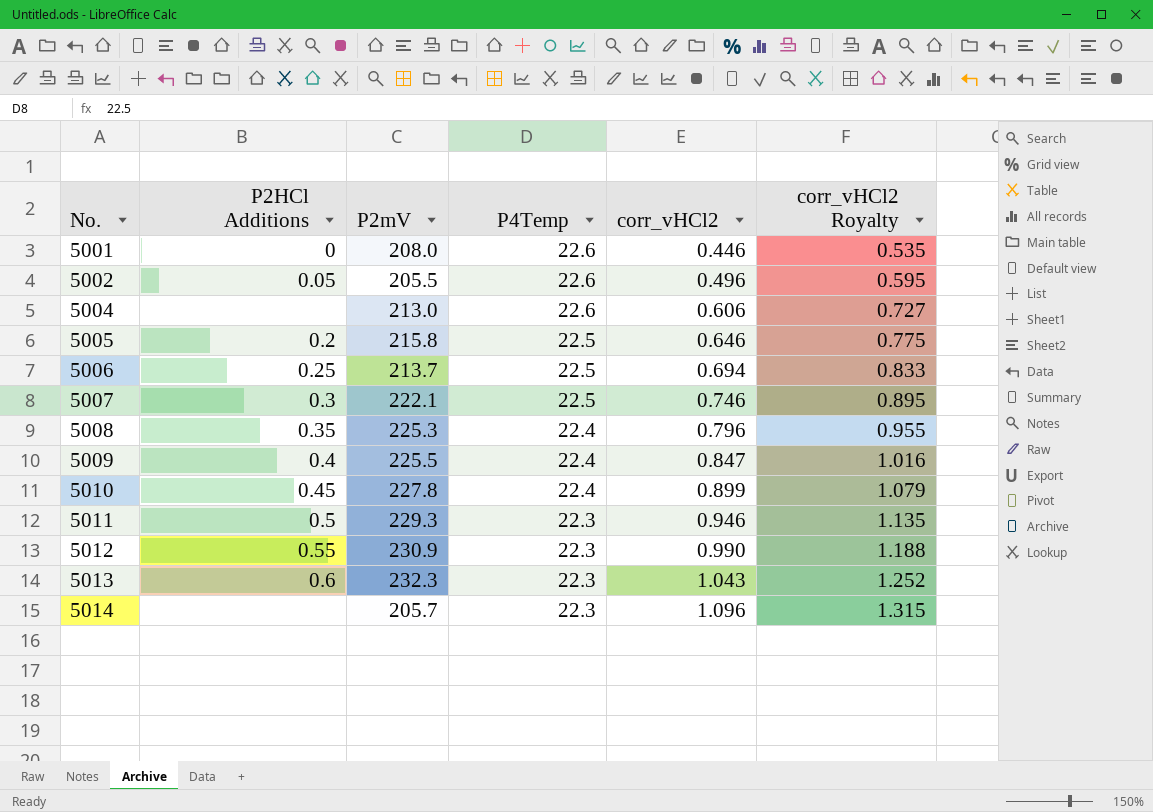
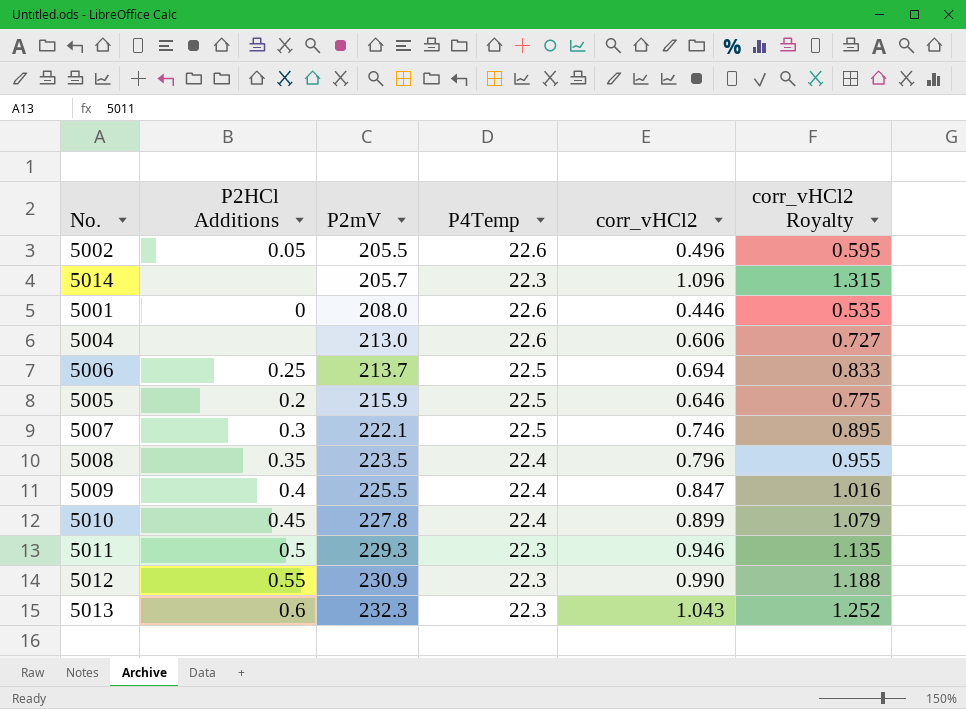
row order: No. ascending -> P2mV ascending
5005 | P2mV: 215.8 -> 215.9
5008 | P2mV: 225.3 -> 223.5

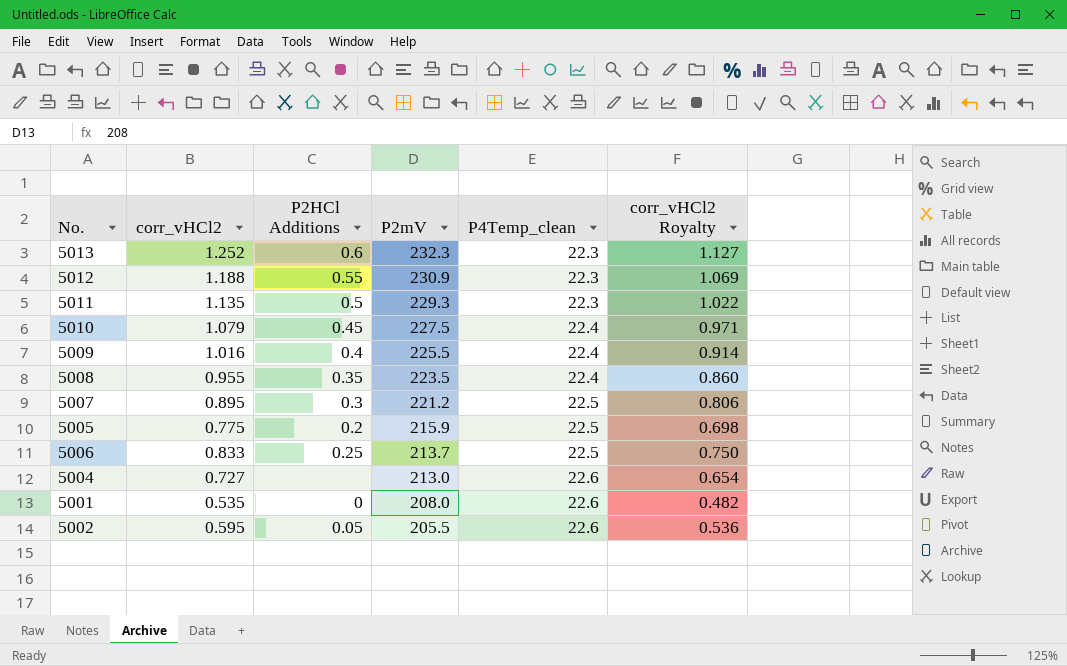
row order: P2mV ascending -> P2mV descending
column corr_vHCl2 | position: 5 -> 2
column name: P4Temp -> P4Temp_clean
column corr_vHCl2 Royalty | formula: [corr_vHCl2] * 1.2 -> [corr_vHCl2] * 0.9
row 5014: none | 205.7 | 22.3 | 1.096 | 1.315 -> none
5013 | corr_vHCl2: 1.043 -> 1.252
5012 | corr_vHCl2: 0.990 -> 1.188
5011 | corr_vHCl2: 0.946 -> 1.135
5010 | corr_vHCl2: 0.899 -> 1.079
5010 | P2mV: 227.8 -> 227.5
5009 | corr_vHCl2: 0.847 -> 1.016
5008 | corr_vHCl2: 0.796 -> 0.955
5007 | corr_vHCl2: 0.746 -> 0.895
5007 | P2mV: 222.1 -> 221.2
5005 | corr_vHCl2: 0.646 -> 0.775
5006 | corr_vHCl2: 0.694 -> 0.833
5004 | corr_vHCl2: 0.606 -> 0.727
5001 | corr_vHCl2: 0.446 -> 0.535
5002 | corr_vHCl2: 0.496 -> 0.595

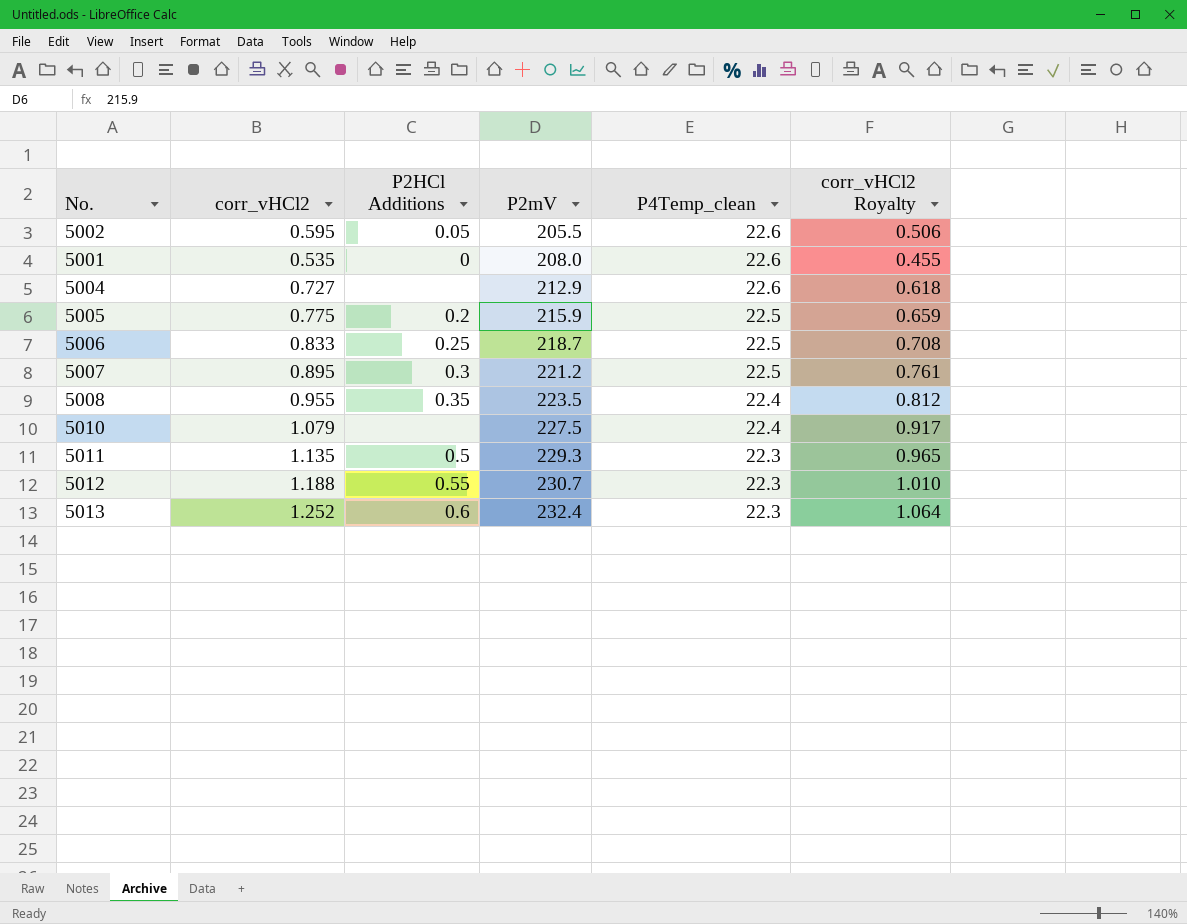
row order: P2mV descending -> P2mV ascending
column corr_vHCl2 Royalty | formula: [corr_vHCl2] * 0.9 -> [corr_vHCl2] * 0.85
row 5009: 1.016 | 0.4 | 225.5 | 22.4 | 0.914 -> none
5004 | P2mV: 213.0 -> 212.9
5006 | P2mV: 213.7 -> 218.7
5010 | P2HCl Additions: 0.45 -> none
5012 | P2mV: 230.9 -> 230.7
5013 | P2mV: 232.3 -> 232.4

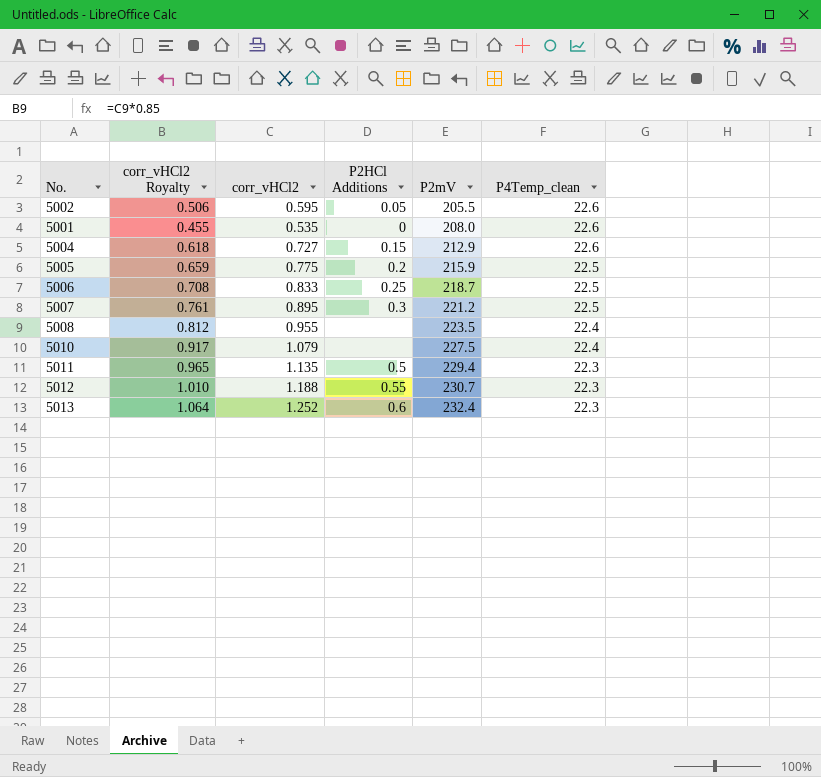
column corr_vHCl2 Royalty | position: 6 -> 2
5004 | P2HCl Additions: none -> 0.15
5008 | P2HCl Additions: 0.35 -> none
5011 | P2mV: 229.3 -> 229.4

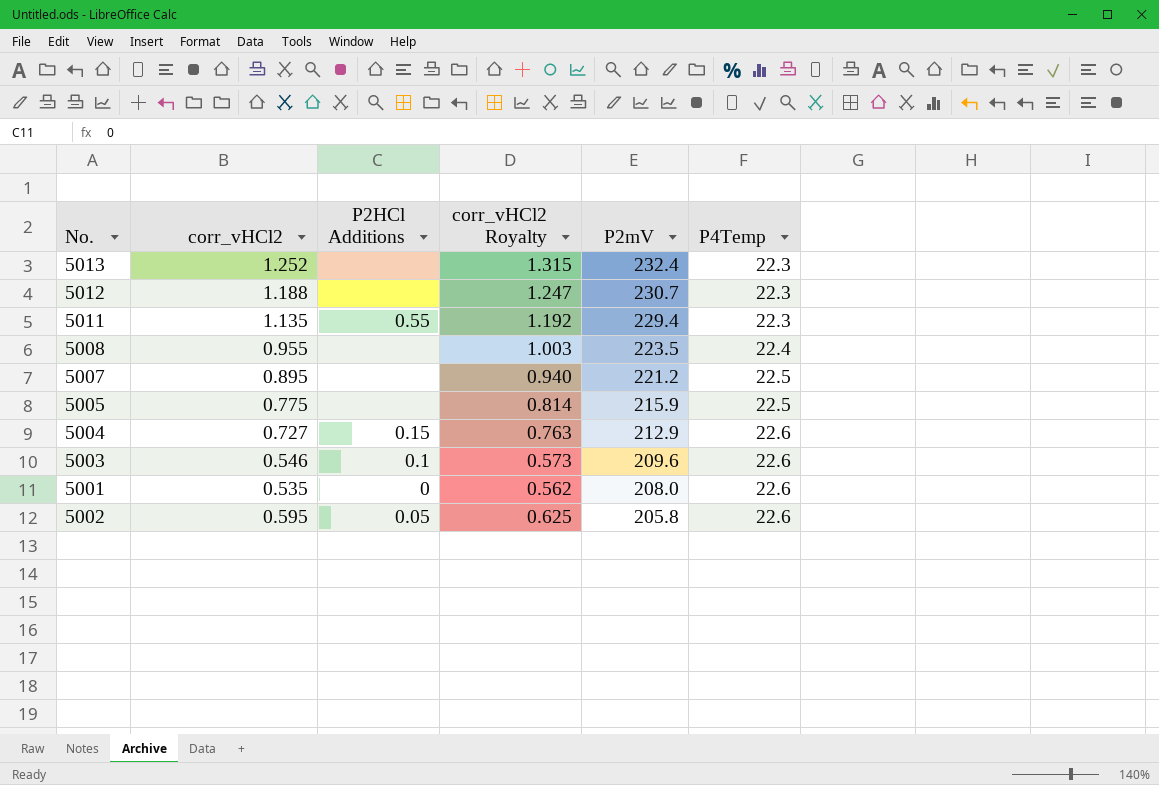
row order: P2mV ascending -> P2mV descending
column corr_vHCl2 Royalty | formula: [corr_vHCl2] * 0.85 -> [corr_vHCl2] * 1.05
column corr_vHCl2 Royalty | position: 2 -> 4
column name: P4Temp_clean -> P4Temp
row 5006: 0.708 | 0.833 | 0.25 | 218.7 | 22.5 -> none
row 5010: 0.917 | 1.079 | none | 227.5 | 22.4 -> none
5013 | P2HCl Additions: 0.6 -> none
5012 | P2HCl Additions: 0.55 -> none
5011 | P2HCl Additions: 0.5 -> 0.55
5007 | P2HCl Additions: 0.3 -> none
5005 | P2HCl Additions: 0.2 -> none
row 5003: none -> 0.546 | 0.1 | 0.573 | 209.6 | 22.6
5002 | P2mV: 205.5 -> 205.8

